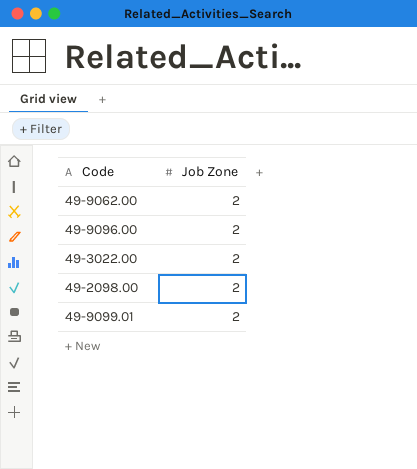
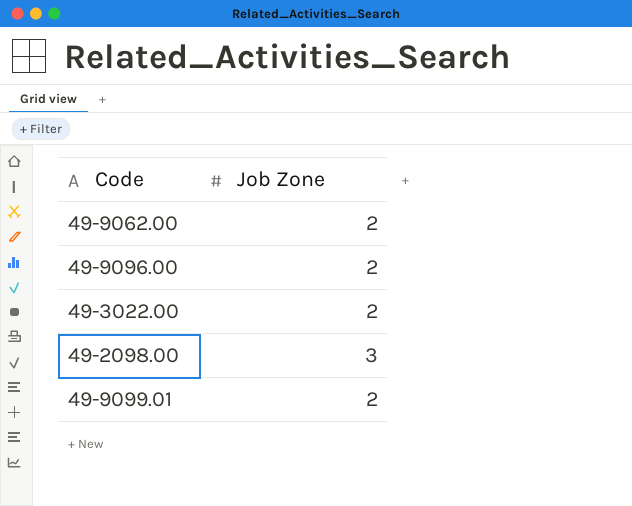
49-2098.00 | Job Zone: 2 -> 3

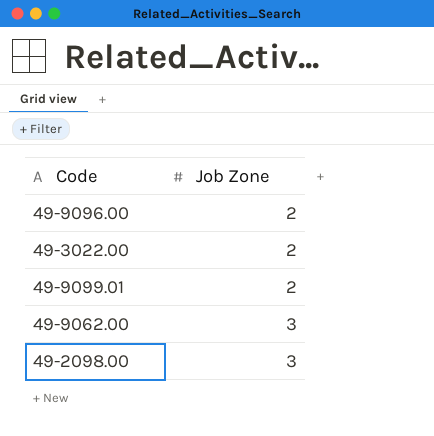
row order: none -> Job Zone ascending
49-9062.00 | Job Zone: 2 -> 3

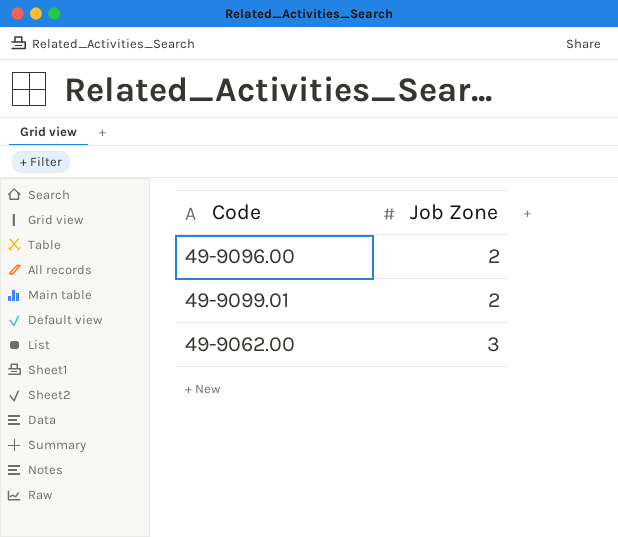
row 49-3022.00: 2 -> none
row 49-2098.00: 3 -> none

